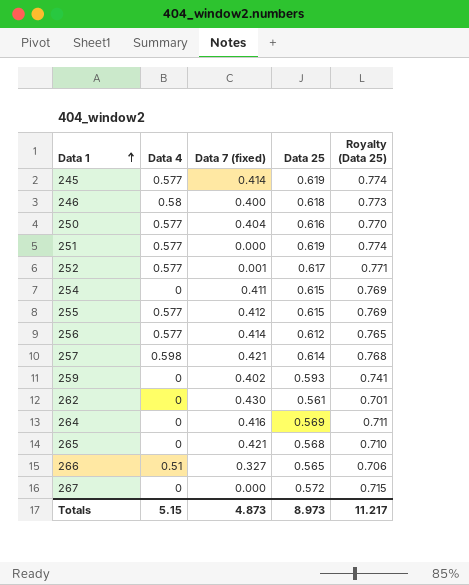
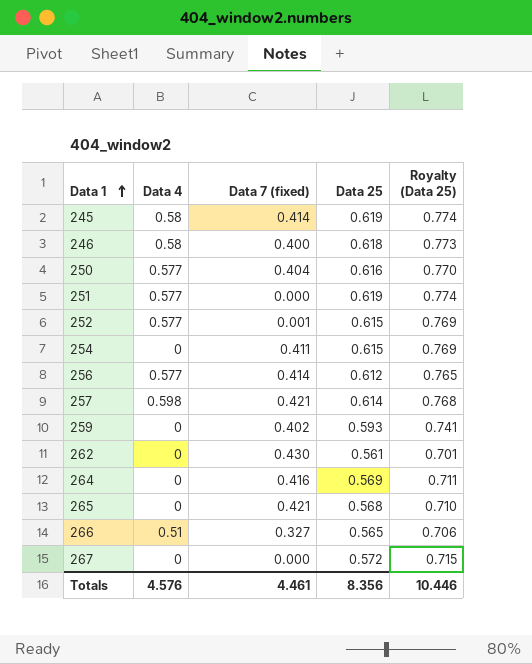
row 255: 0.577 | 0.412 | 0.615 | 0.769 -> none
245 | Data 4: 0.577 -> 0.58
252 | Data 25: 0.617 -> 0.615
252 | Royalty (Data 25): 0.771 -> 0.769
Totals | Data 4: 5.15 -> 4.576
Totals | Data 7 (fixed): 4.873 -> 4.461
Totals | Data 25: 8.973 -> 8.356
Totals | Royalty (Data 25): 11.217 -> 10.446

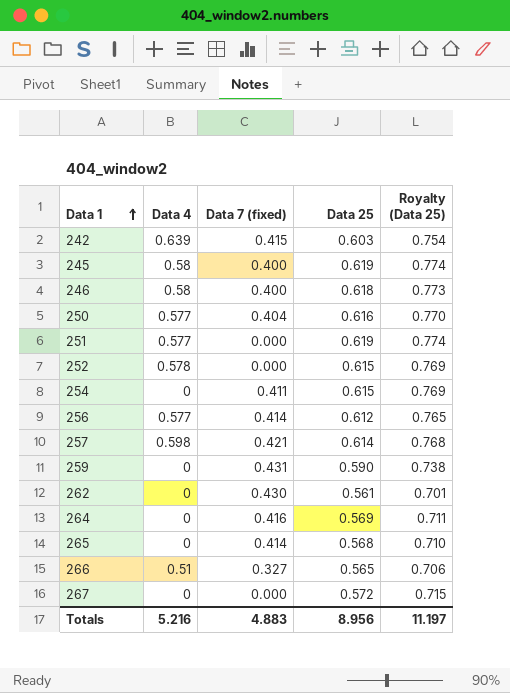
row 242: none -> 0.639 | 0.415 | 0.603 | 0.754
245 | Data 7 (fixed): 0.414 -> 0.400
252 | Data 4: 0.577 -> 0.578
252 | Data 7 (fixed): 0.001 -> 0.000
259 | Data 7 (fixed): 0.402 -> 0.431
259 | Data 25: 0.593 -> 0.590
259 | Royalty (Data 25): 0.741 -> 0.738
265 | Data 7 (fixed): 0.421 -> 0.414
Totals | Data 4: 4.576 -> 5.216
Totals | Data 7 (fixed): 4.461 -> 4.883
Totals | Data 25: 8.356 -> 8.956
Totals | Royalty (Data 25): 10.446 -> 11.197

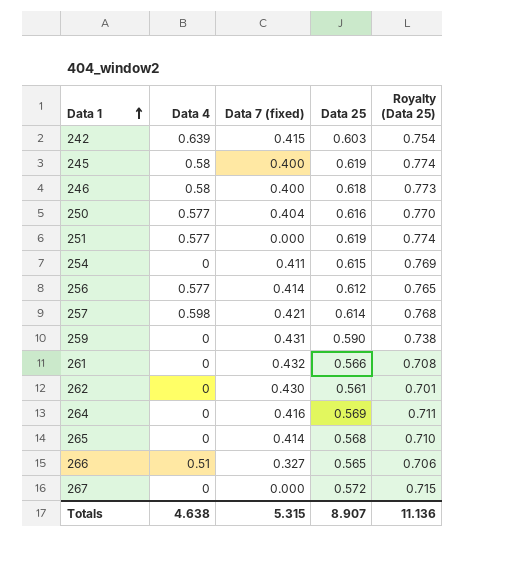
row 252: 0.578 | 0.000 | 0.615 | 0.769 -> none
row 261: none -> 0 | 0.432 | 0.566 | 0.708
Totals | Data 4: 5.216 -> 4.638
Totals | Data 7 (fixed): 4.883 -> 5.315
Totals | Data 25: 8.956 -> 8.907
Totals | Royalty (Data 25): 11.197 -> 11.136

